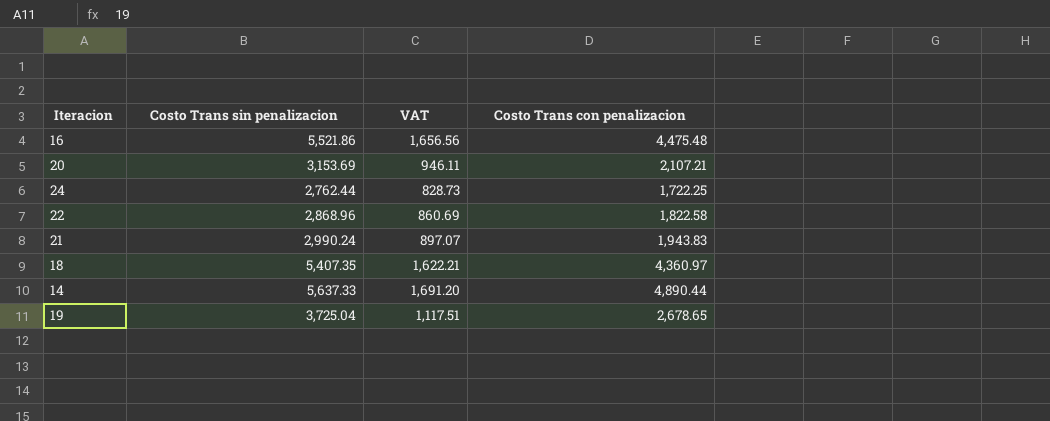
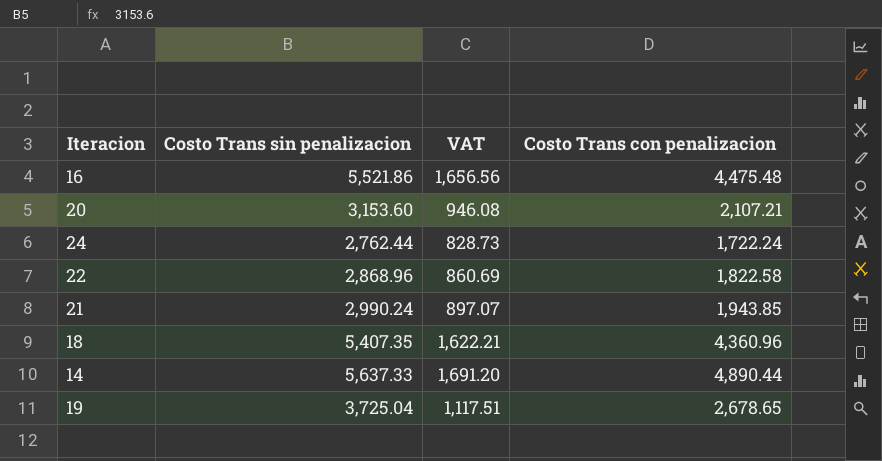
20 | Costo Trans sin penalizacion: 3,153.69 -> 3,153.60
20 | VAT: 946.11 -> 946.08
24 | Costo Trans con penalizacion: 1,722.25 -> 1,722.24
21 | Costo Trans con penalizacion: 1,943.83 -> 1,943.85
18 | Costo Trans con penalizacion: 4,360.97 -> 4,360.96

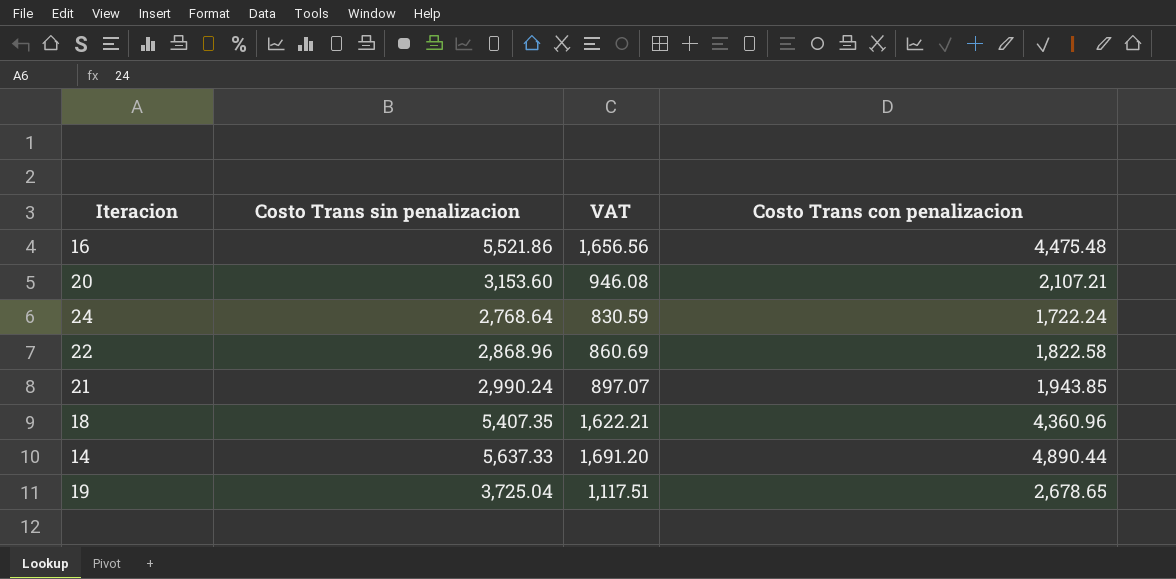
24 | Costo Trans sin penalizacion: 2,762.44 -> 2,768.64
24 | VAT: 828.73 -> 830.59

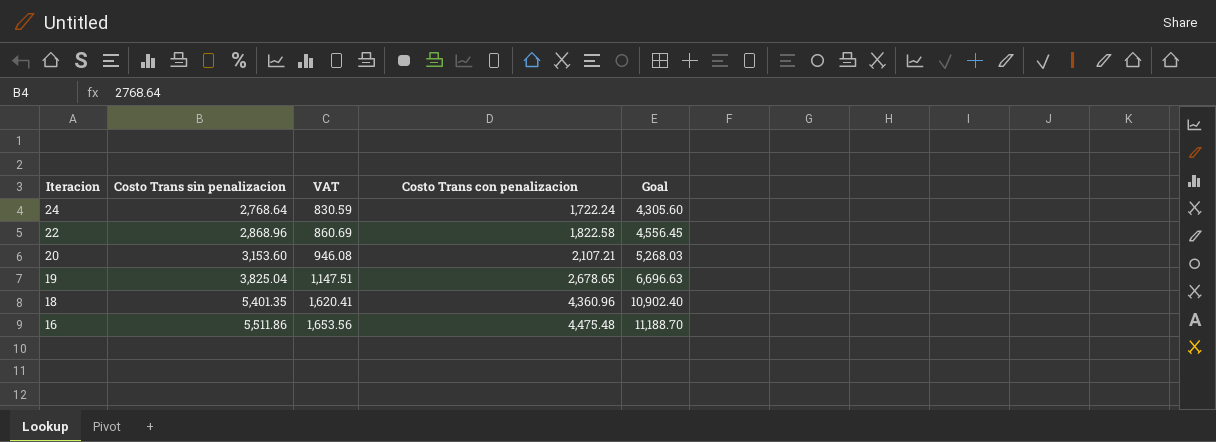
row order: none -> Iteracion descending
column Goal | formula: none -> [Costo Trans con penalizacion] * 2.5
row 21: 2,990.24 | 897.07 | 1,943.85 -> none
row 14: 5,637.33 | 1,691.20 | 4,890.44 -> none
19 | Costo Trans sin penalizacion: 3,725.04 -> 3,825.04
19 | VAT: 1,117.51 -> 1,147.51
18 | Costo Trans sin penalizacion: 5,407.35 -> 5,401.35
18 | VAT: 1,622.21 -> 1,620.41
16 | Costo Trans sin penalizacion: 5,521.86 -> 5,511.86
16 | VAT: 1,656.56 -> 1,653.56

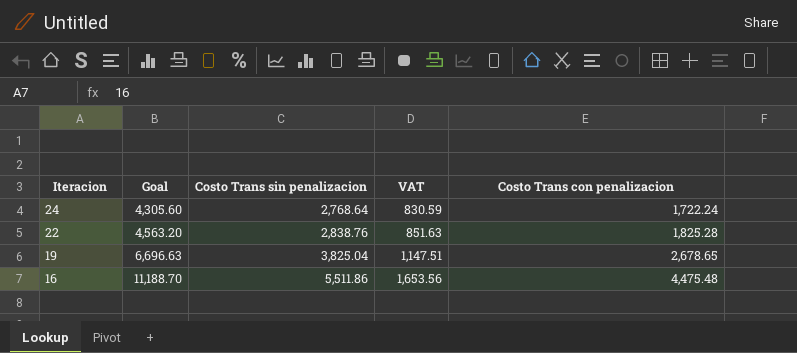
column Goal | position: 5 -> 2
row 20: 3,153.60 | 946.08 | 2,107.21 | 5,268.03 -> none
row 18: 5,401.35 | 1,620.41 | 4,360.96 | 10,902.40 -> none
22 | Goal: 4,556.45 -> 4,563.20
22 | Costo Trans sin penalizacion: 2,868.96 -> 2,838.76
22 | VAT: 860.69 -> 851.63
22 | Costo Trans con penalizacion: 1,822.58 -> 1,825.28

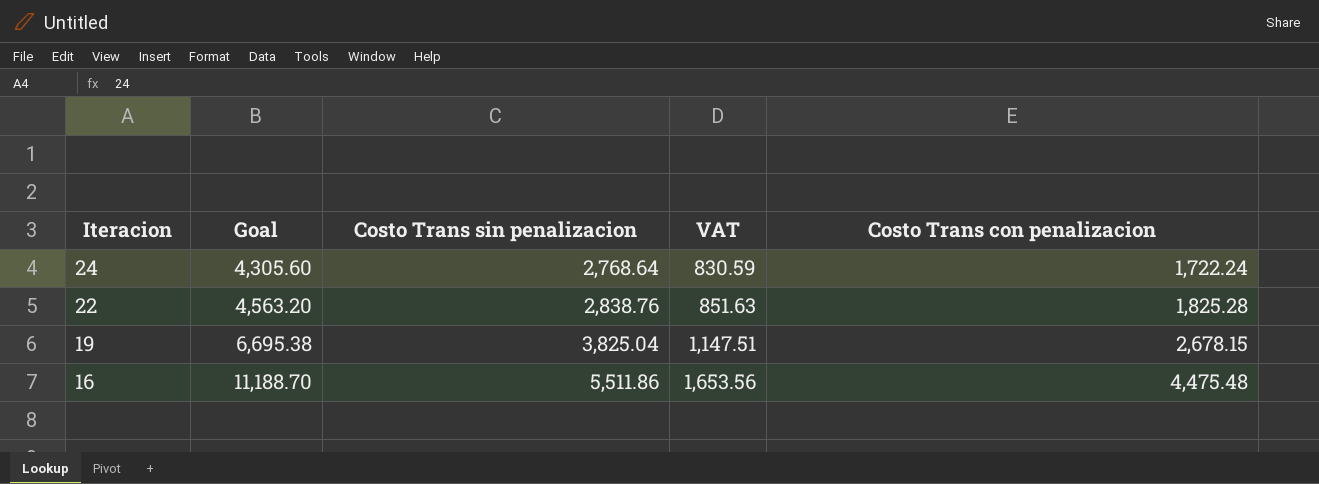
19 | Goal: 6,696.63 -> 6,695.38
19 | Costo Trans con penalizacion: 2,678.65 -> 2,678.15

